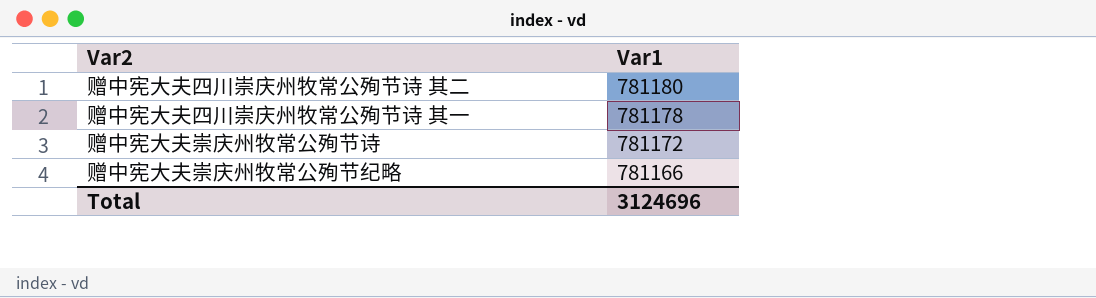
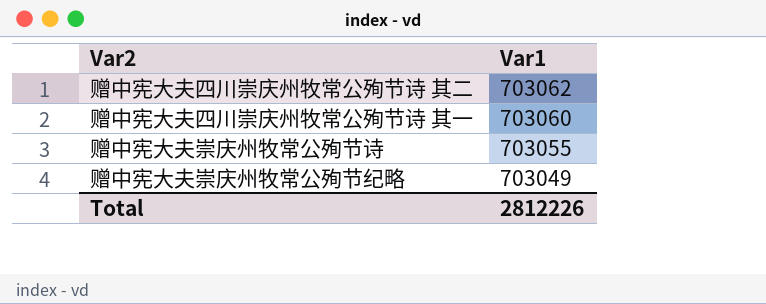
赠中宪大夫四川崇庆州牧常公殉节诗 其二 | Var1: 781180 -> 703062
赠中宪大夫四川崇庆州牧常公殉节诗 其一 | Var1: 781178 -> 703060
赠中宪大夫崇庆州牧常公殉节诗 | Var1: 781172 -> 703055
赠中宪大夫崇庆州牧常公殉节纪略 | Var1: 781166 -> 703049
Total | Var1: 3124696 -> 2812226

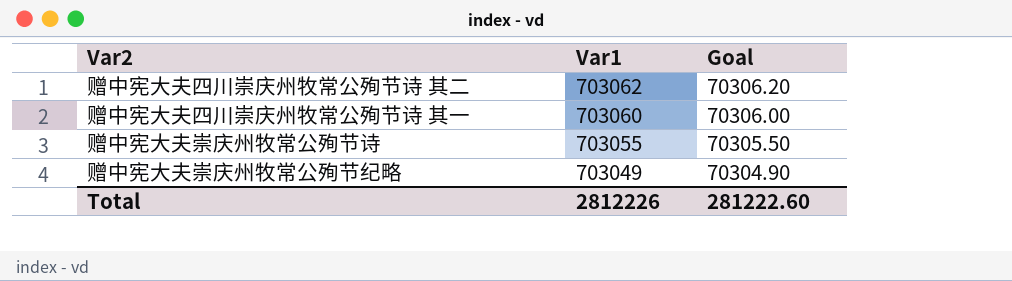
column Goal | formula: none -> [Var1] * 0.1

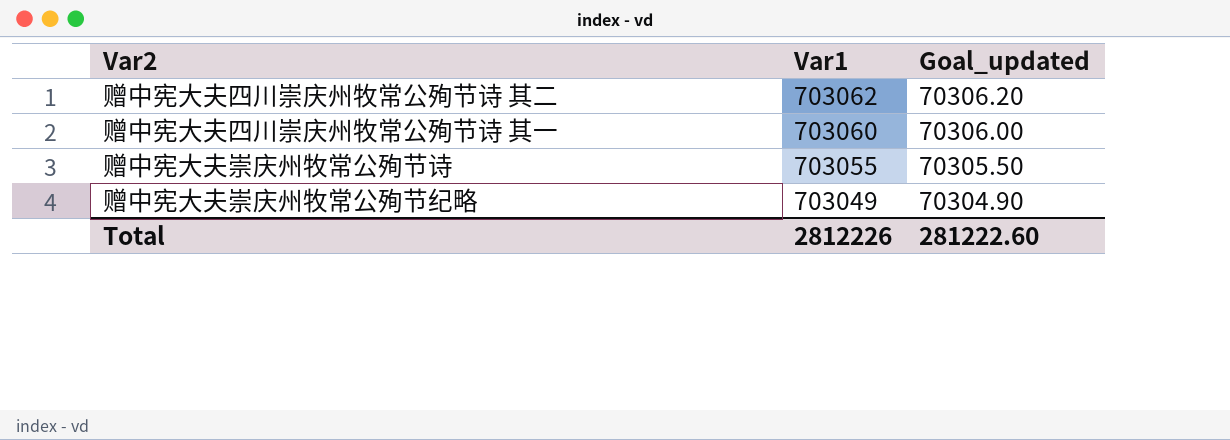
column name: Goal -> Goal_updated

